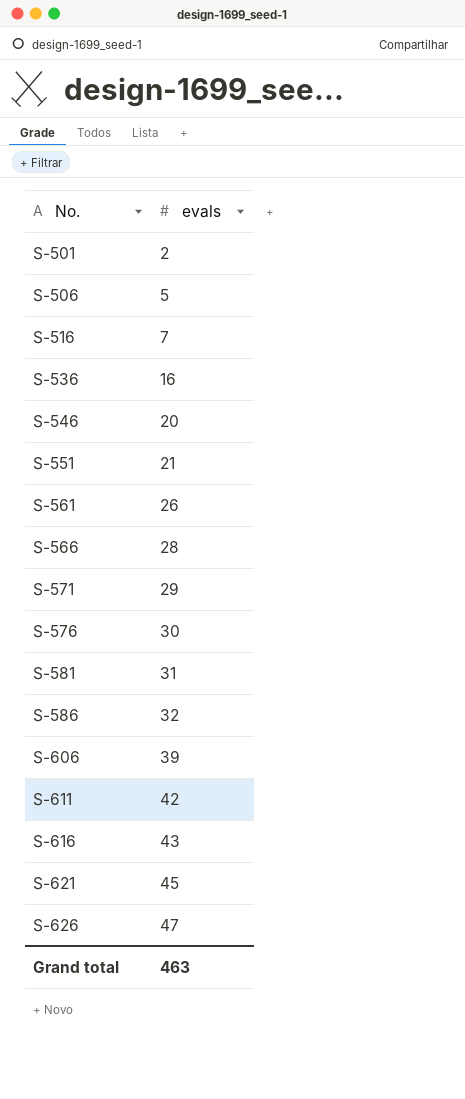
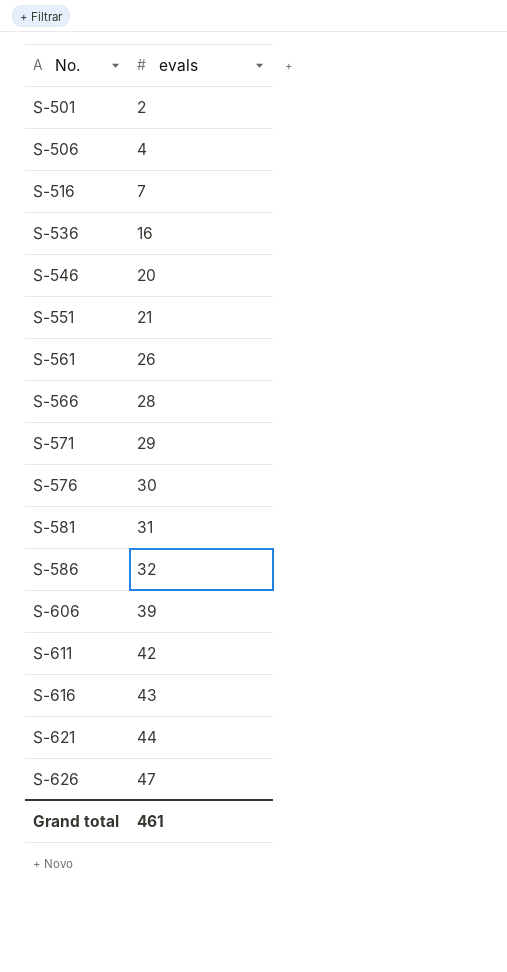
S-506 | evals: 5 -> 4
S-621 | evals: 45 -> 44
Grand total | evals: 463 -> 461

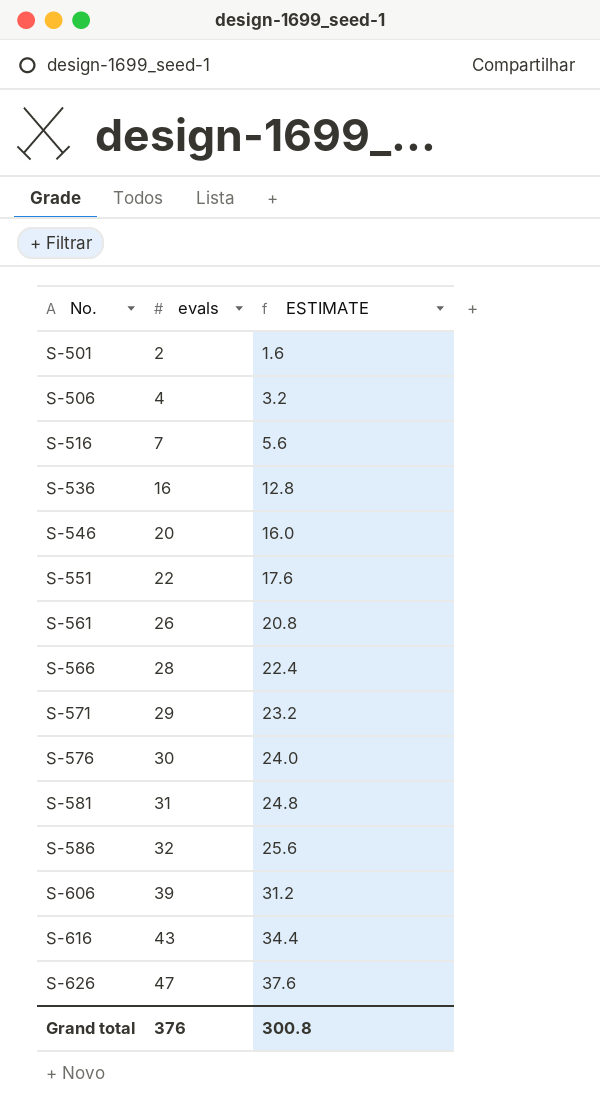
column ESTIMATE | formula: none -> [evals] * 0.8
row S-611: 42 -> none
row S-621: 44 -> none
S-551 | evals: 21 -> 22
Grand total | evals: 461 -> 376

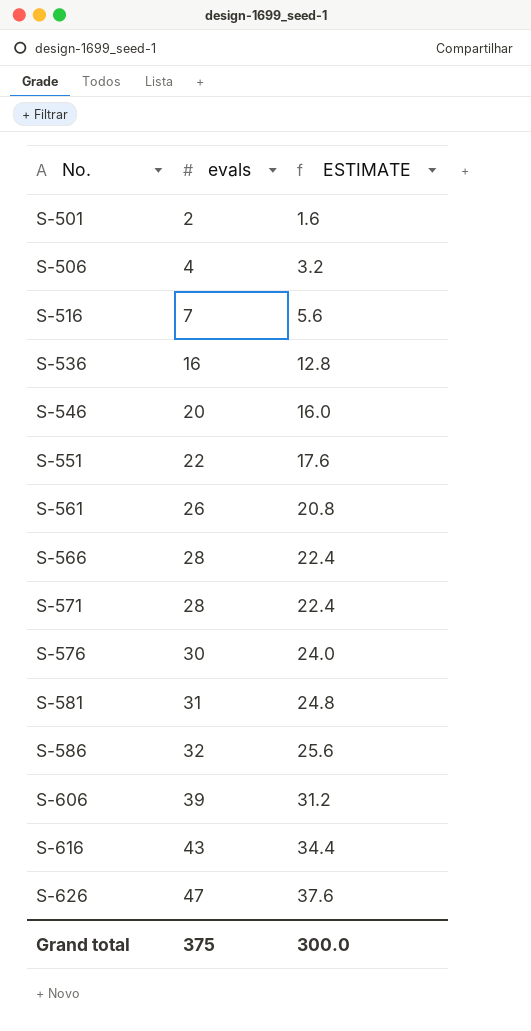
S-571 | evals: 29 -> 28
S-571 | ESTIMATE: 23.2 -> 22.4
Grand total | evals: 376 -> 375
Grand total | ESTIMATE: 300.8 -> 300.0

